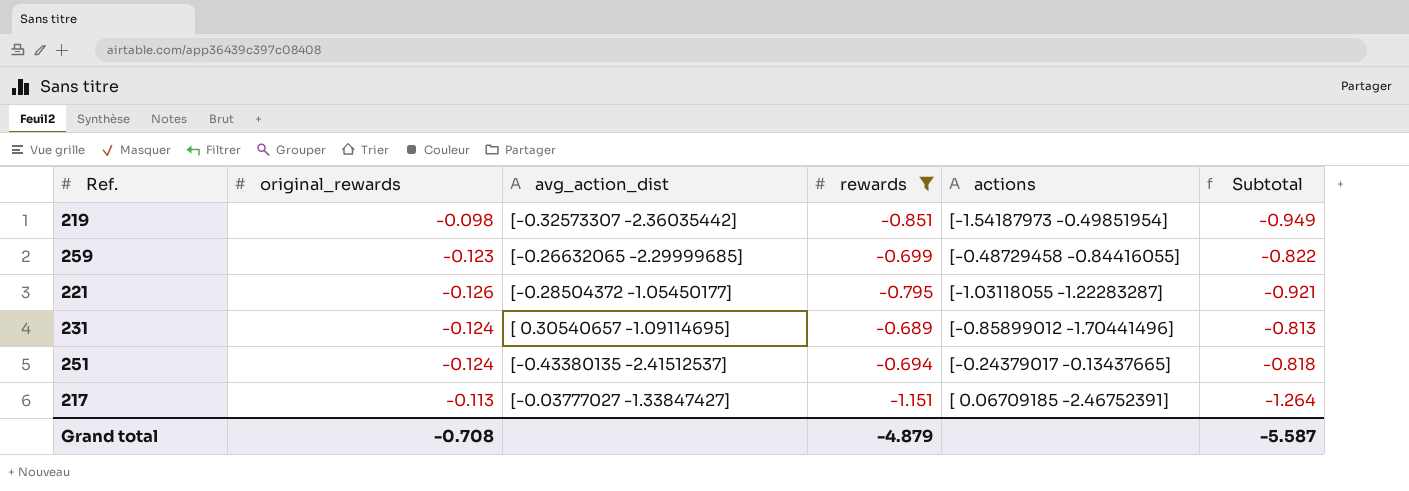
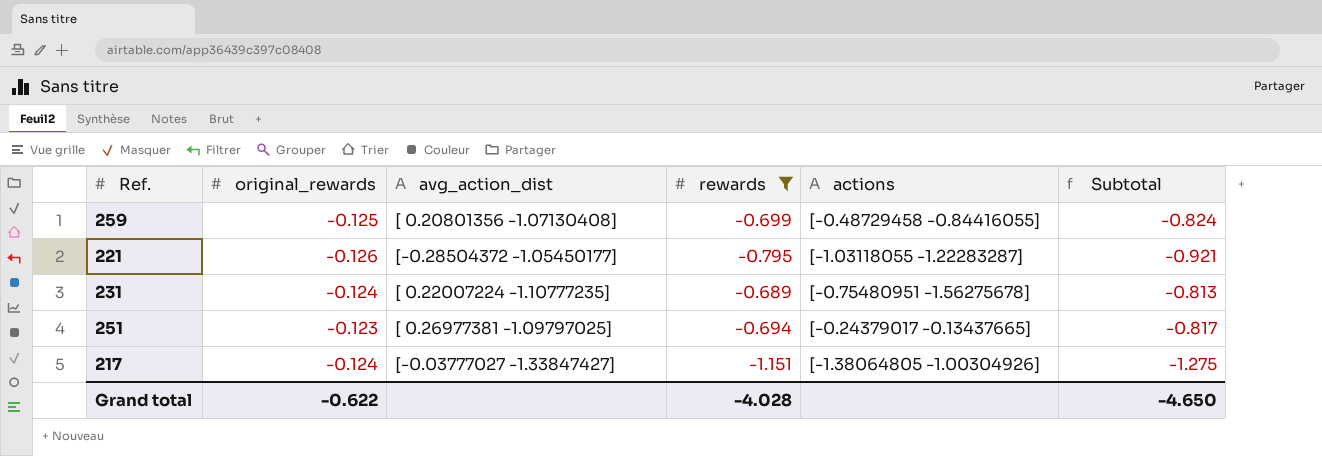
row 219: -0.098 | [-0.32573307 -2.36035442] | -0.851 | [-1.54187973 -0.49851954] | -0.949 -> none
259 | original_rewards: -0.123 -> -0.125
259 | avg_action_dist: [-0.26632065 -2.29999685] -> [ 0.20801356 -1.07130408]
259 | Subtotal: -0.822 -> -0.824
231 | avg_action_dist: [ 0.30540657 -1.09114695] -> [ 0.22007224 -1.10777235]
231 | actions: [-0.85899012 -1.70441496] -> [-0.75480951 -1.56275678]
251 | original_rewards: -0.124 -> -0.123
251 | avg_action_dist: [-0.43380135 -2.41512537] -> [ 0.26977381 -1.09797025]
251 | Subtotal: -0.818 -> -0.817
217 | original_rewards: -0.113 -> -0.124
217 | actions: [ 0.06709185 -2.46752391] -> [-1.38064805 -1.00304926]
217 | Subtotal: -1.264 -> -1.275
Grand total | original_rewards: -0.708 -> -0.622
Grand total | rewards: -4.879 -> -4.028
Grand total | Subtotal: -5.587 -> -4.650

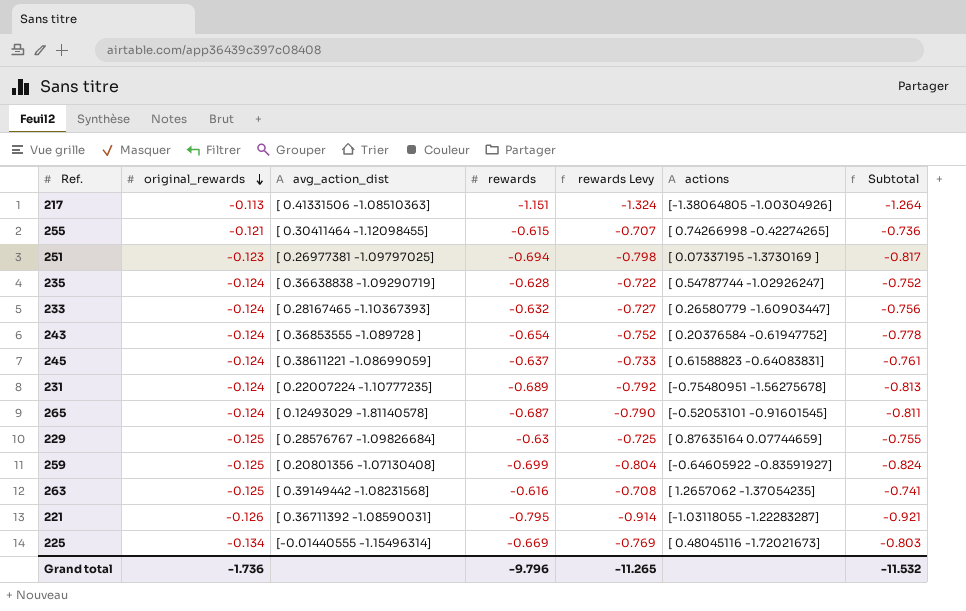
filter: rewards <= -0.689 -> none
row order: none -> original_rewards descending
column rewards Levy | formula: none -> [rewards] * 1.15
217 | original_rewards: -0.124 -> -0.113
217 | avg_action_dist: [-0.03777027 -1.33847427] -> [ 0.41331506 -1.08510363]
217 | Subtotal: -1.275 -> -1.264
251 | actions: [-0.24379017 -0.13437665] -> [ 0.07337195 -1.3730169 ]
259 | actions: [-0.48729458 -0.84416055] -> [-0.64605922 -0.83591927]
221 | avg_action_dist: [-0.28504372 -1.05450177] -> [ 0.36711392 -1.08590031]
Grand total | original_rewards: -0.622 -> -1.736
Grand total | rewards: -4.028 -> -9.796
Grand total | Subtotal: -4.650 -> -11.532

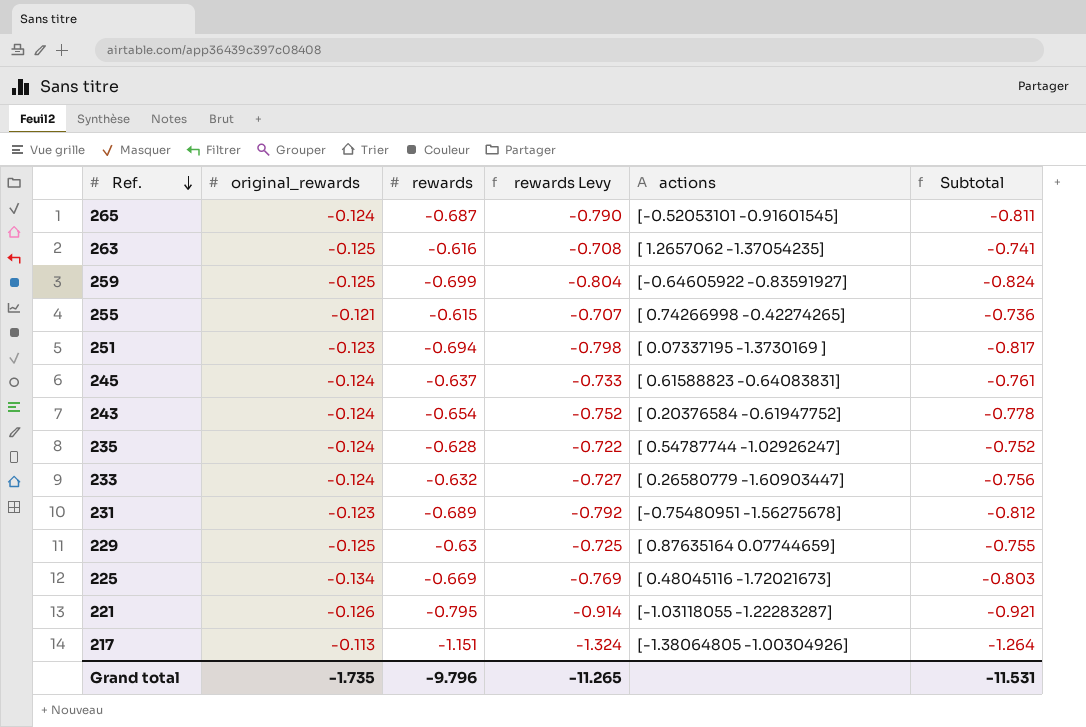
row order: original_rewards descending -> Ref. descending
column avg_action_dist | position: 3 -> none
231 | original_rewards: -0.124 -> -0.123
231 | Subtotal: -0.813 -> -0.812
Grand total | original_rewards: -1.736 -> -1.735
Grand total | Subtotal: -11.532 -> -11.531

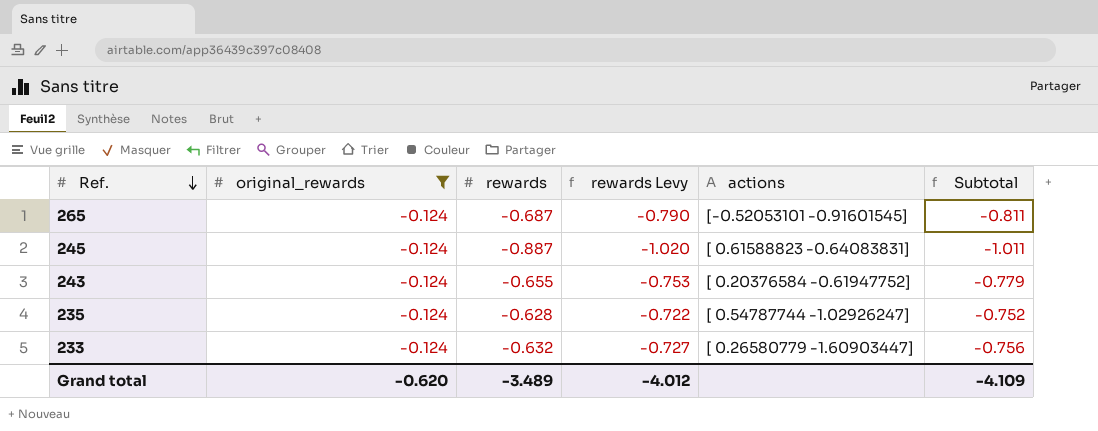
filter: none -> original_rewards = -0.124
245 | rewards: -0.637 -> -0.887
245 | rewards Levy: -0.733 -> -1.020
245 | Subtotal: -0.761 -> -1.011
243 | rewards: -0.654 -> -0.655
243 | rewards Levy: -0.752 -> -0.753
243 | Subtotal: -0.778 -> -0.779
Grand total | original_rewards: -1.735 -> -0.620
Grand total | rewards: -9.796 -> -3.489
Grand total | rewards Levy: -11.265 -> -4.012
Grand total | Subtotal: -11.531 -> -4.109

